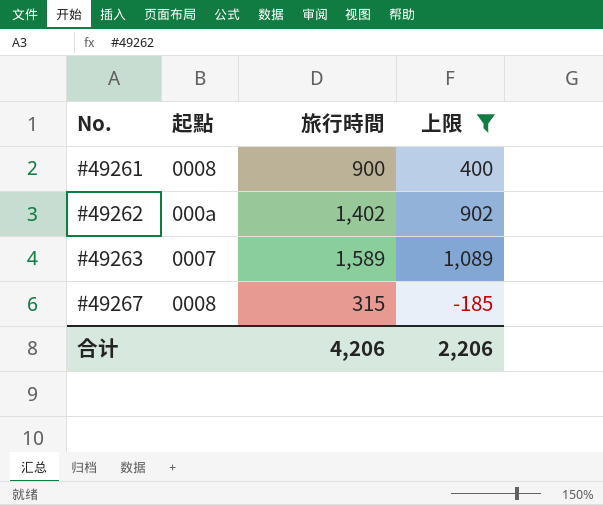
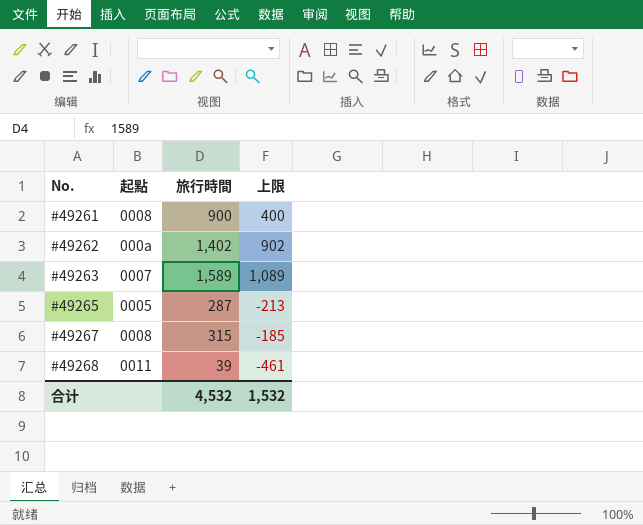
filter: 上限 >= -185 -> none
合计 | 旅行時間: 4,206 -> 4,532
合计 | 上限: 2,206 -> 1,532

